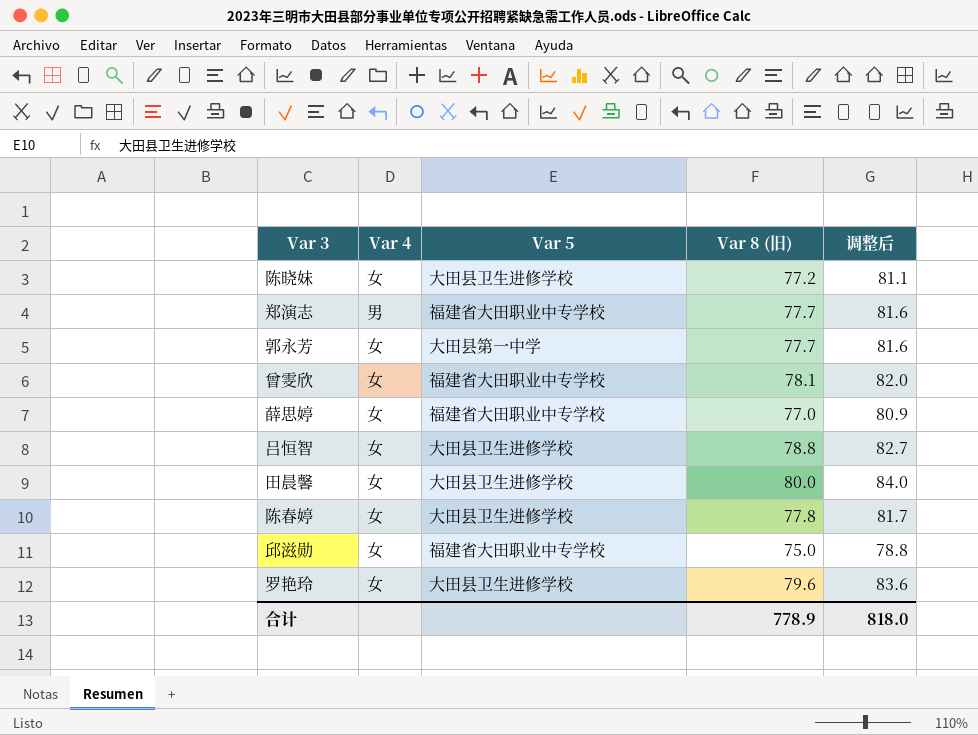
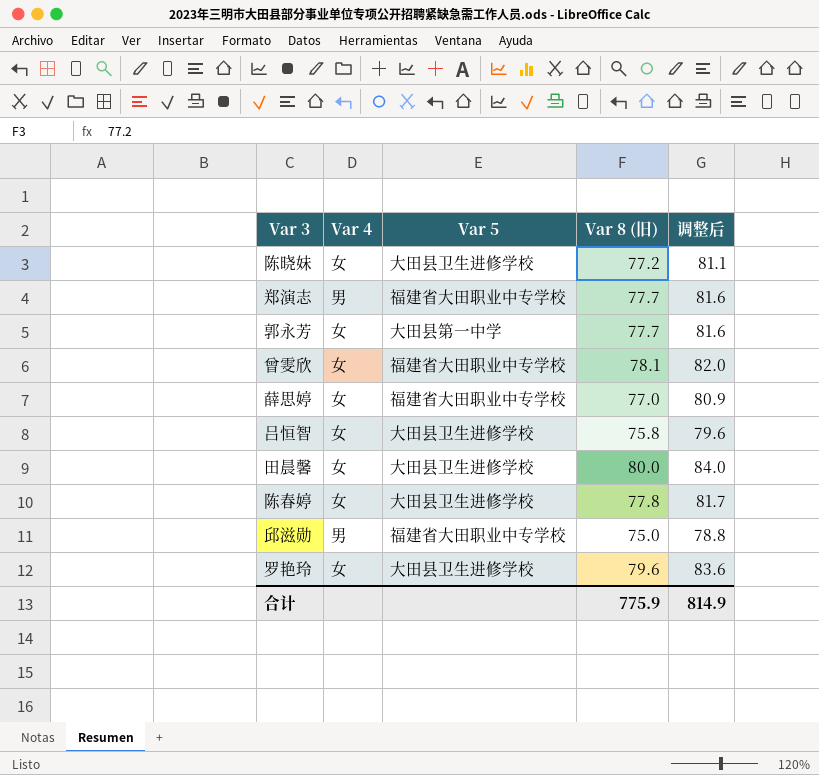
吕恒智 | Var 8 (旧): 78.8 -> 75.8
吕恒智 | 调整后: 82.7 -> 79.6
邱滋勋 | Var 4: 女 -> 男
合计 | Var 8 (旧): 778.9 -> 775.9
合计 | 调整后: 818.0 -> 814.9

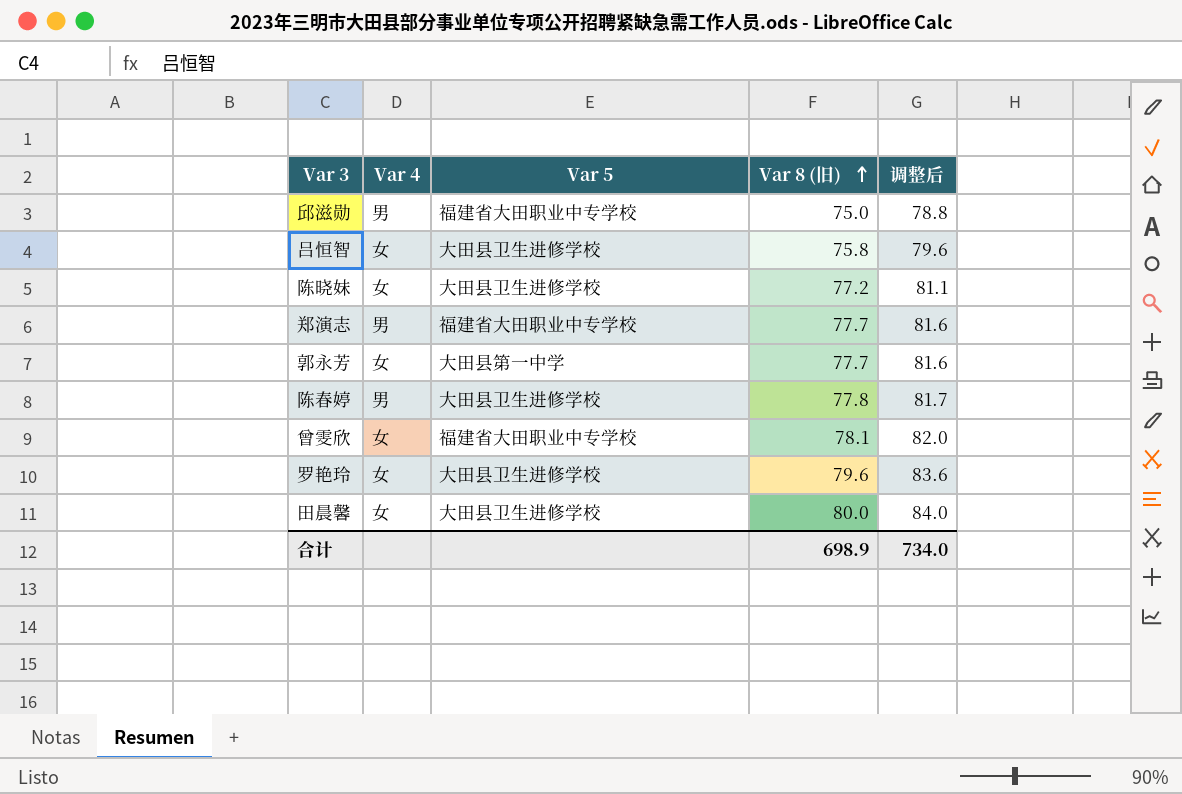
row order: none -> Var 8 (旧) ascending
row 薛思婷: 女 | 福建省大田职业中专学校 | 77.0 | 80.9 -> none
陈春婷 | Var 4: 女 -> 男
合计 | Var 8 (旧): 775.9 -> 698.9
合计 | 调整后: 814.9 -> 734.0

